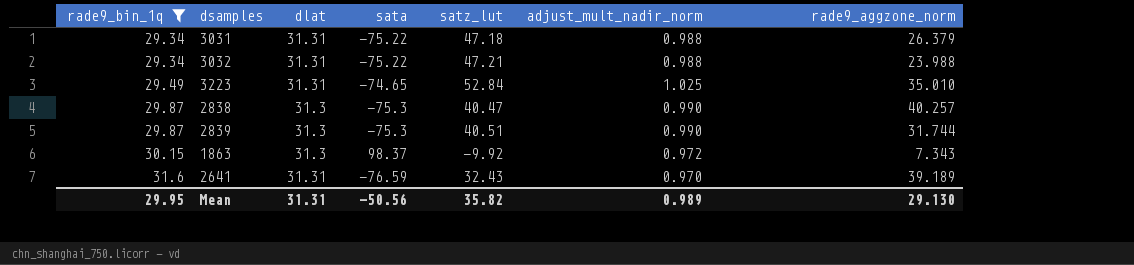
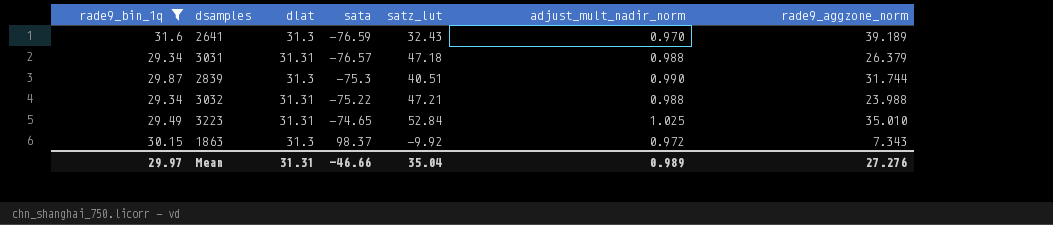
row order: rade9_bin_1q ascending -> sata ascending
row 2838: 29.87 | 31.3 | -75.3 | 40.47 | 0.990 | 40.257 -> none
2641 | dlat: 31.31 -> 31.3
3031 | sata: -75.22 -> -76.57
Mean | rade9_bin_1q: 29.95 -> 29.97
Mean | sata: -50.56 -> -46.66
Mean | satz_lut: 35.82 -> 35.04
Mean | rade9_aggzone_norm: 29.130 -> 27.276

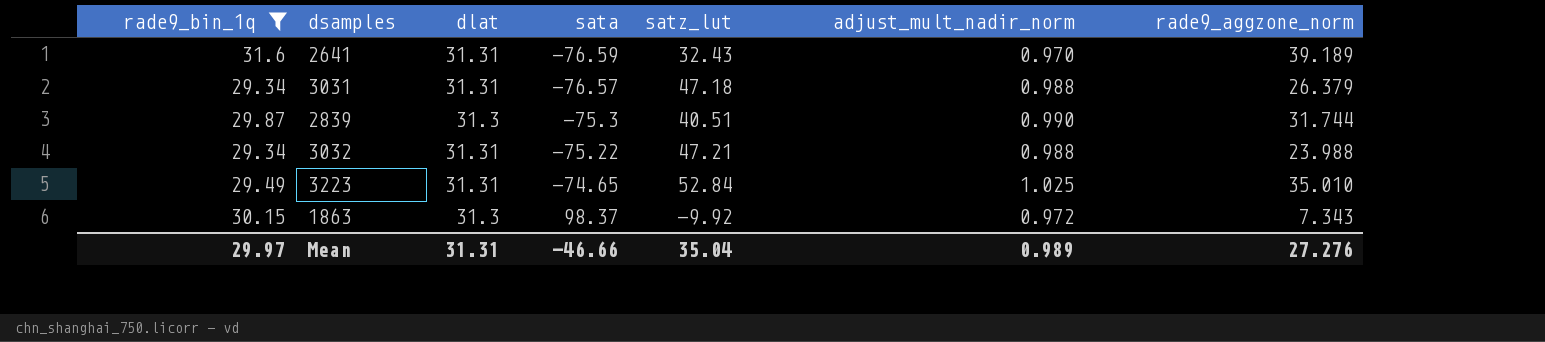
2641 | dlat: 31.3 -> 31.31

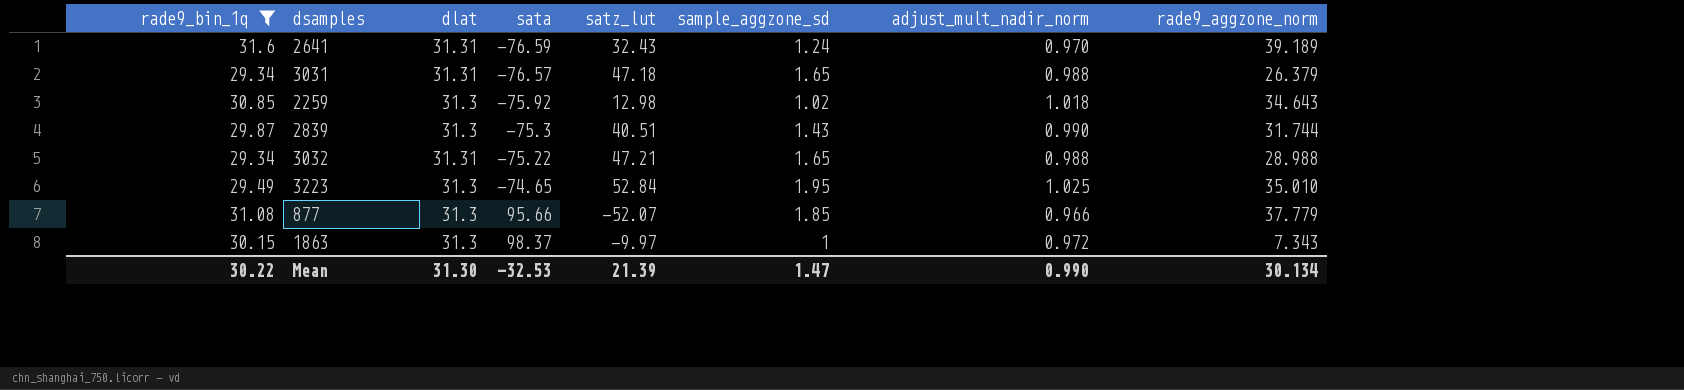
column sample_aggzone_sd | position: none -> 6
row 2259: none -> 30.85 | 31.3 | -75.92 | 12.98 | 1.02 | 1.018 | 34.643
3032 | rade9_aggzone_norm: 23.988 -> 28.988
3223 | dlat: 31.31 -> 31.3
row 877: none -> 31.08 | 31.3 | 95.66 | -52.07 | 1.85 | 0.966 | 37.779
1863 | satz_lut: -9.92 -> -9.97
Mean | rade9_bin_1q: 29.97 -> 30.22
Mean | dlat: 31.31 -> 31.30
Mean | sata: -46.66 -> -32.53
Mean | satz_lut: 35.04 -> 21.39
Mean | adjust_mult_nadir_norm: 0.989 -> 0.990
Mean | rade9_aggzone_norm: 27.276 -> 30.134

